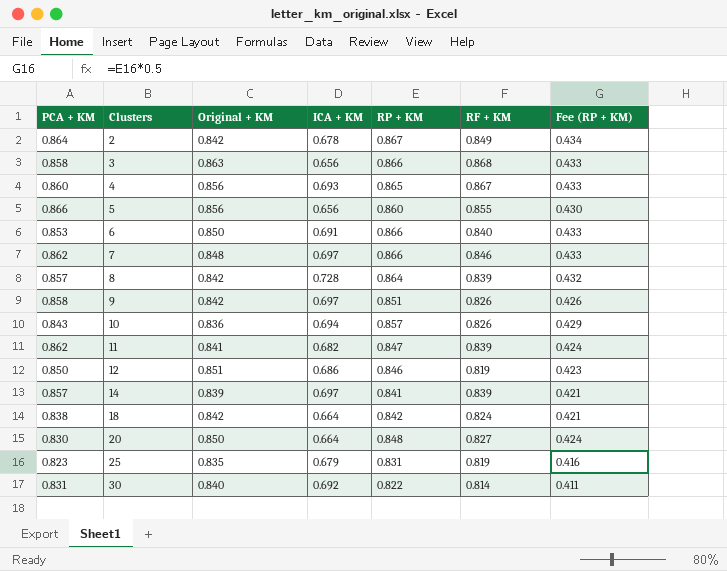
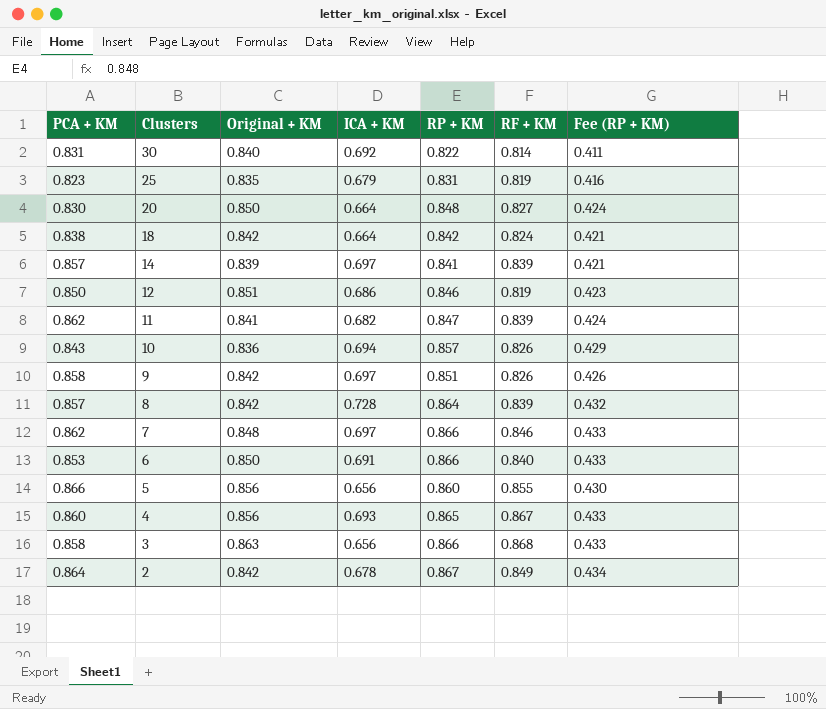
row order: Clusters ascending -> Clusters descending

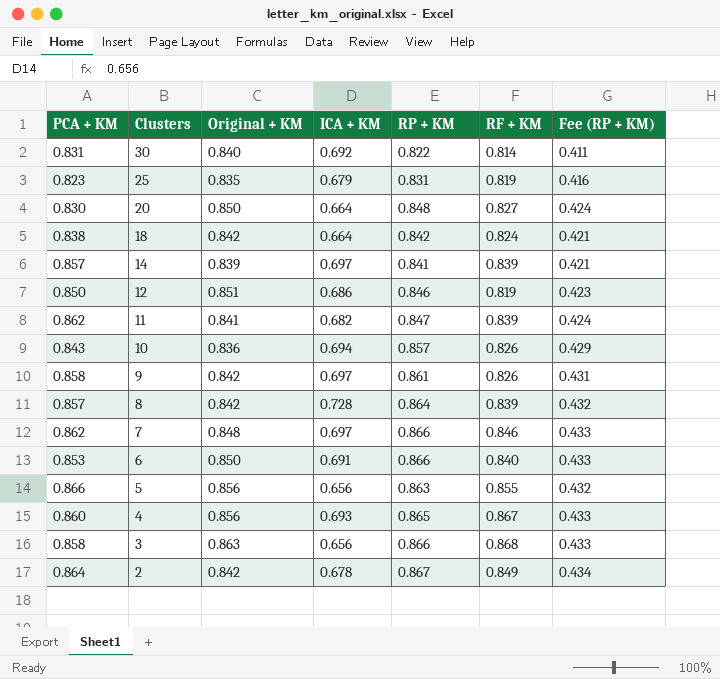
9 | RP + KM: 0.851 -> 0.861
9 | Fee (RP + KM): 0.426 -> 0.431
5 | RP + KM: 0.860 -> 0.863
5 | Fee (RP + KM): 0.430 -> 0.432

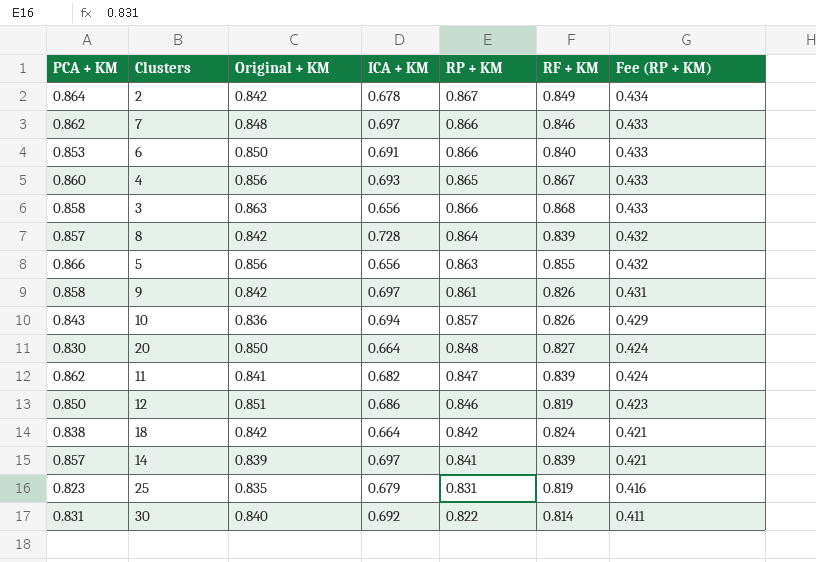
row order: Clusters descending -> Fee (RP + KM) descending

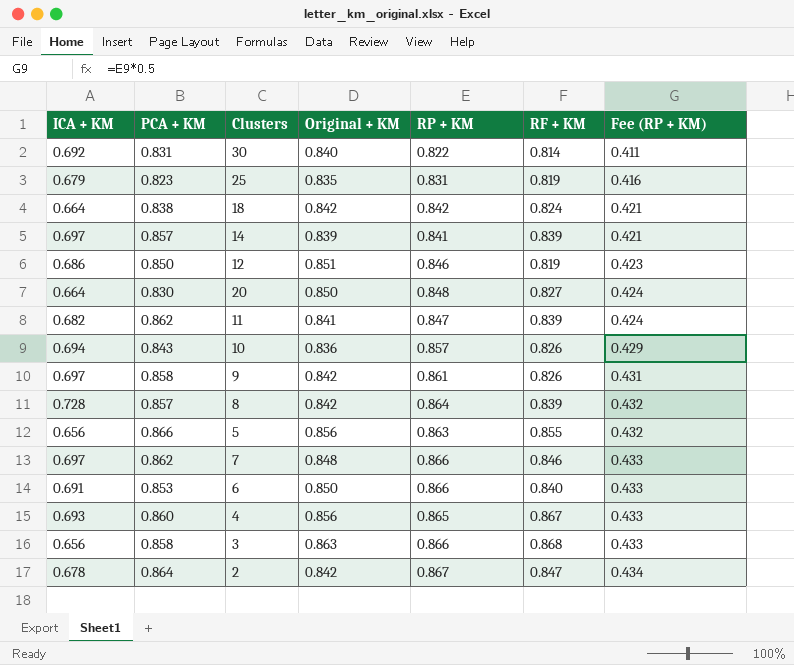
row order: Fee (RP + KM) descending -> Fee (RP + KM) ascending
column ICA + KM | position: 4 -> 1
2 | RF + KM: 0.849 -> 0.847

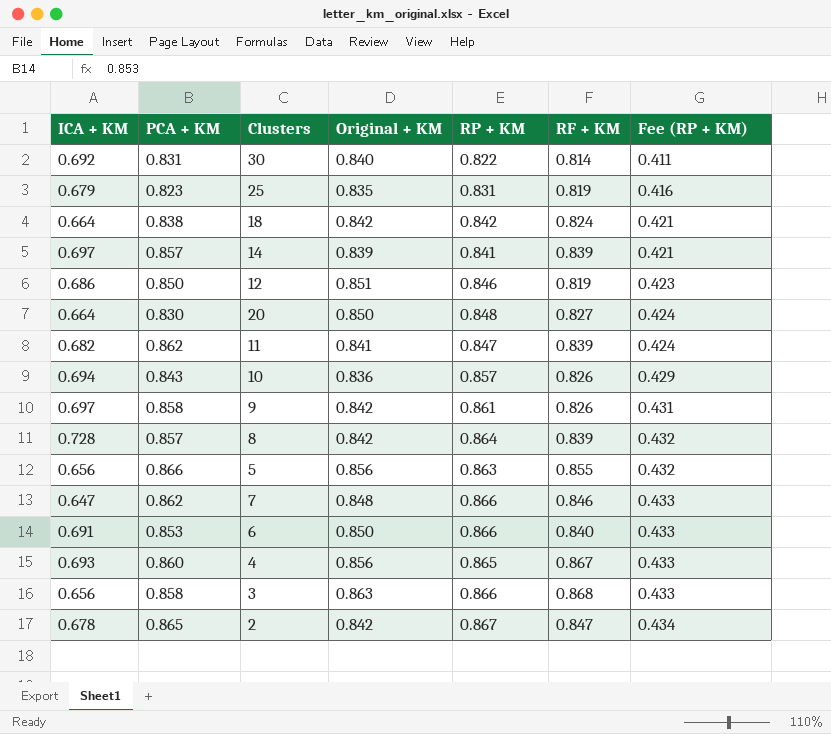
7 | ICA + KM: 0.697 -> 0.647
2 | PCA + KM: 0.864 -> 0.865

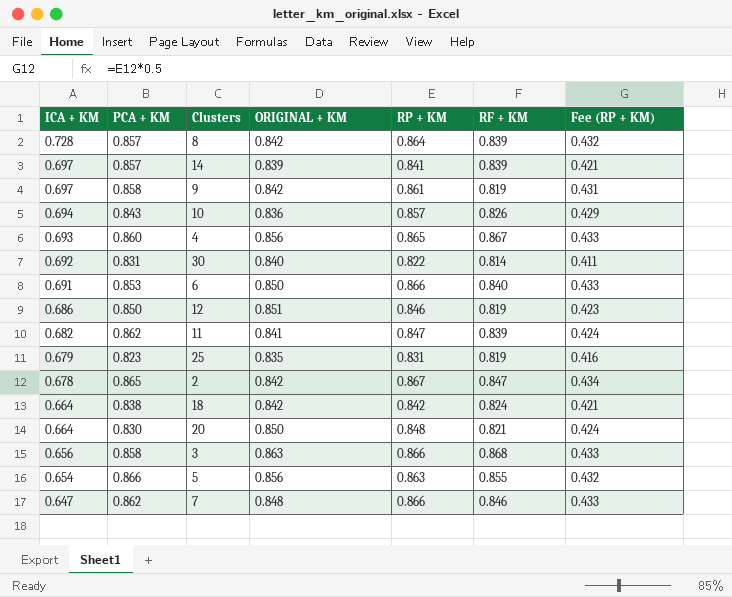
row order: Fee (RP + KM) ascending -> ICA + KM descending
column name: Original + KM -> ORIGINAL + KM
9 | RF + KM: 0.826 -> 0.819
20 | RF + KM: 0.827 -> 0.821
5 | ICA + KM: 0.656 -> 0.654

